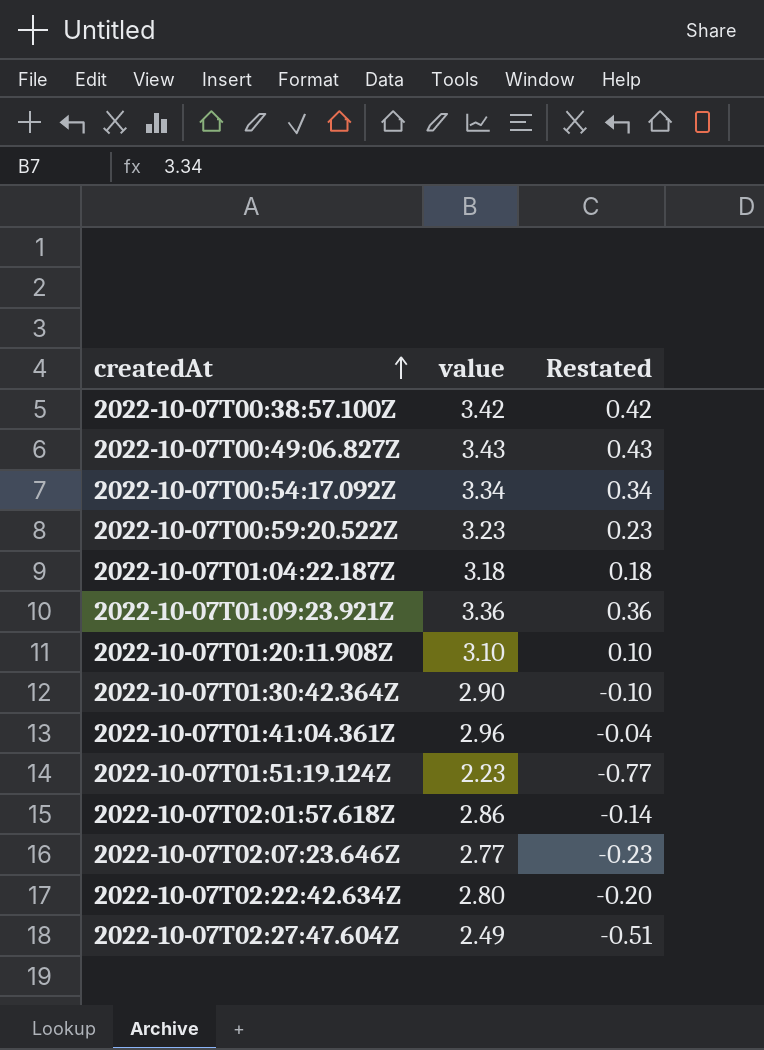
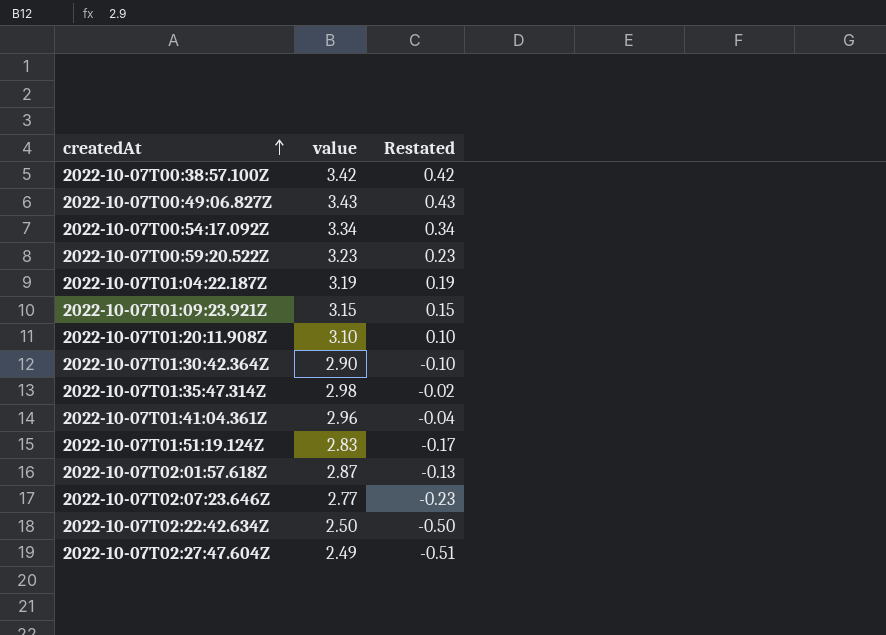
2022-10-07T01:04:22.187Z | value: 3.18 -> 3.19
2022-10-07T01:04:22.187Z | Restated: 0.18 -> 0.19
2022-10-07T01:09:23.921Z | value: 3.36 -> 3.15
2022-10-07T01:09:23.921Z | Restated: 0.36 -> 0.15
row 2022-10-07T01:35:47.314Z: none -> 2.98 | -0.02
2022-10-07T01:51:19.124Z | value: 2.23 -> 2.83
2022-10-07T01:51:19.124Z | Restated: -0.77 -> -0.17
2022-10-07T02:01:57.618Z | value: 2.86 -> 2.87
2022-10-07T02:01:57.618Z | Restated: -0.14 -> -0.13
2022-10-07T02:22:42.634Z | value: 2.80 -> 2.50
2022-10-07T02:22:42.634Z | Restated: -0.20 -> -0.50

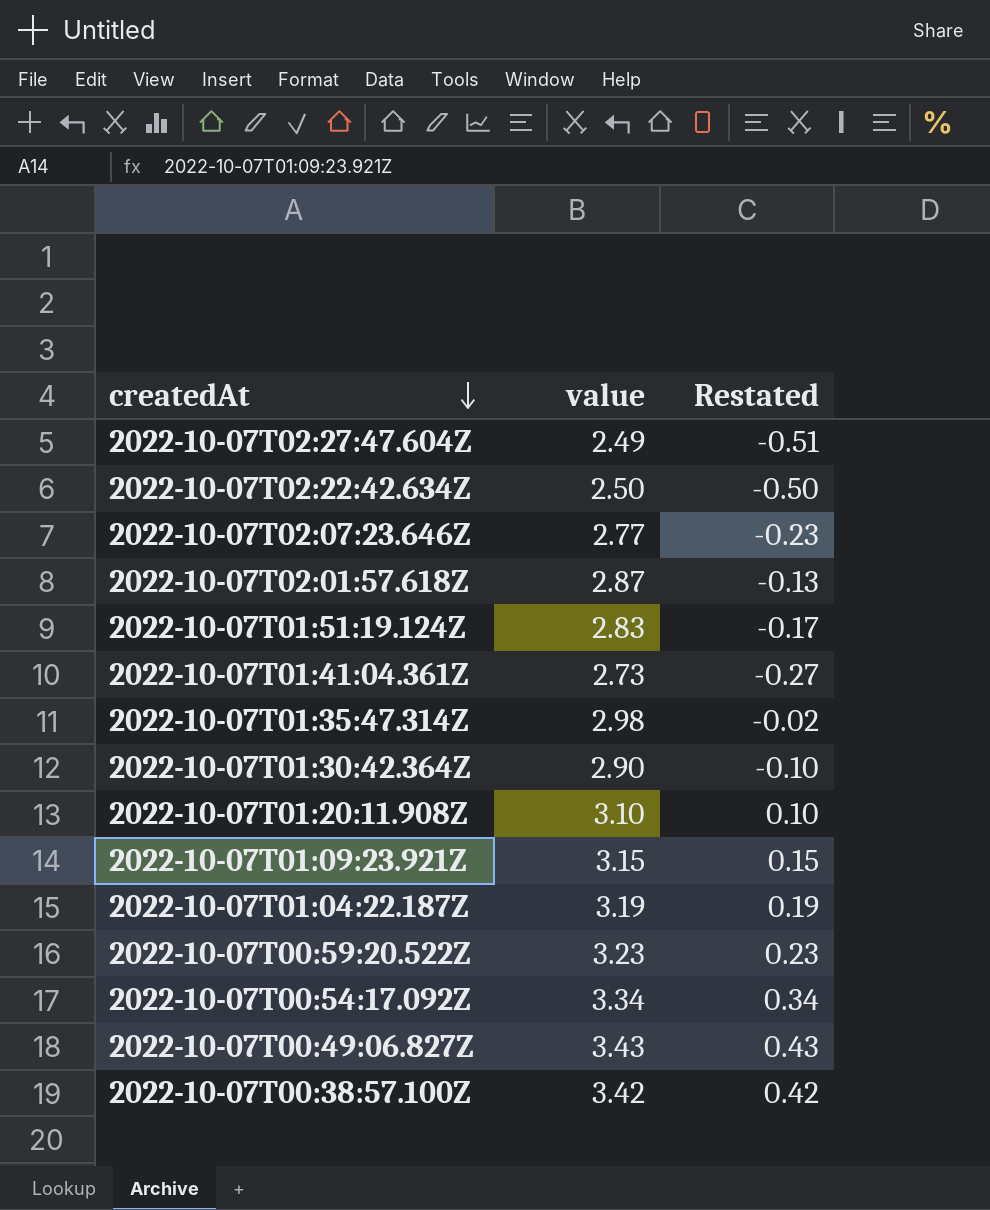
row order: createdAt ascending -> createdAt descending
2022-10-07T01:41:04.361Z | value: 2.96 -> 2.73
2022-10-07T01:41:04.361Z | Restated: -0.04 -> -0.27

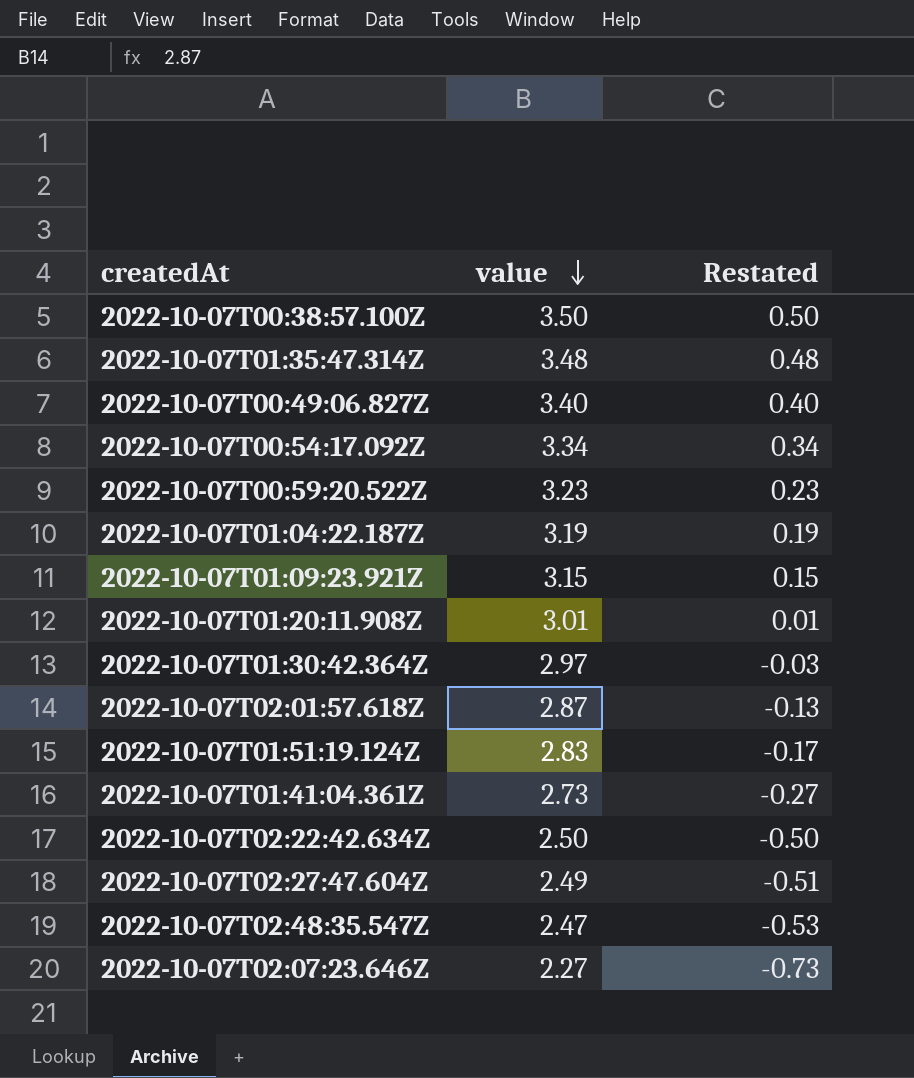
row order: createdAt descending -> value descending
2022-10-07T00:38:57.100Z | value: 3.42 -> 3.50
2022-10-07T00:38:57.100Z | Restated: 0.42 -> 0.50
2022-10-07T01:35:47.314Z | value: 2.98 -> 3.48
2022-10-07T01:35:47.314Z | Restated: -0.02 -> 0.48
2022-10-07T00:49:06.827Z | value: 3.43 -> 3.40
2022-10-07T00:49:06.827Z | Restated: 0.43 -> 0.40
2022-10-07T01:20:11.908Z | value: 3.10 -> 3.01
2022-10-07T01:20:11.908Z | Restated: 0.10 -> 0.01
2022-10-07T01:30:42.364Z | value: 2.90 -> 2.97
2022-10-07T01:30:42.364Z | Restated: -0.10 -> -0.03
row 2022-10-07T02:48:35.547Z: none -> 2.47 | -0.53
2022-10-07T02:07:23.646Z | value: 2.77 -> 2.27
2022-10-07T02:07:23.646Z | Restated: -0.23 -> -0.73

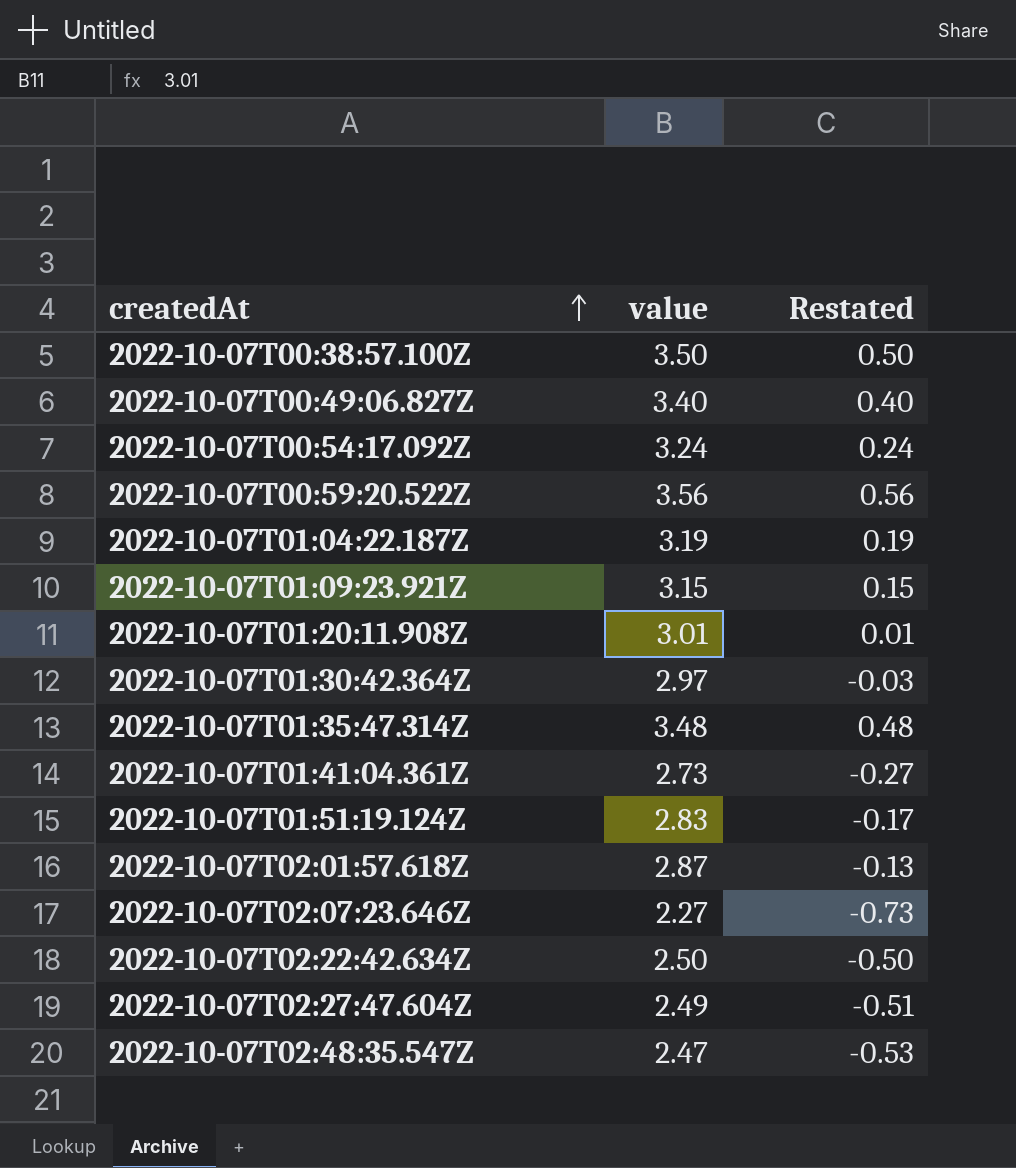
row order: value descending -> createdAt ascending
2022-10-07T00:54:17.092Z | value: 3.34 -> 3.24
2022-10-07T00:54:17.092Z | Restated: 0.34 -> 0.24
2022-10-07T00:59:20.522Z | value: 3.23 -> 3.56
2022-10-07T00:59:20.522Z | Restated: 0.23 -> 0.56

